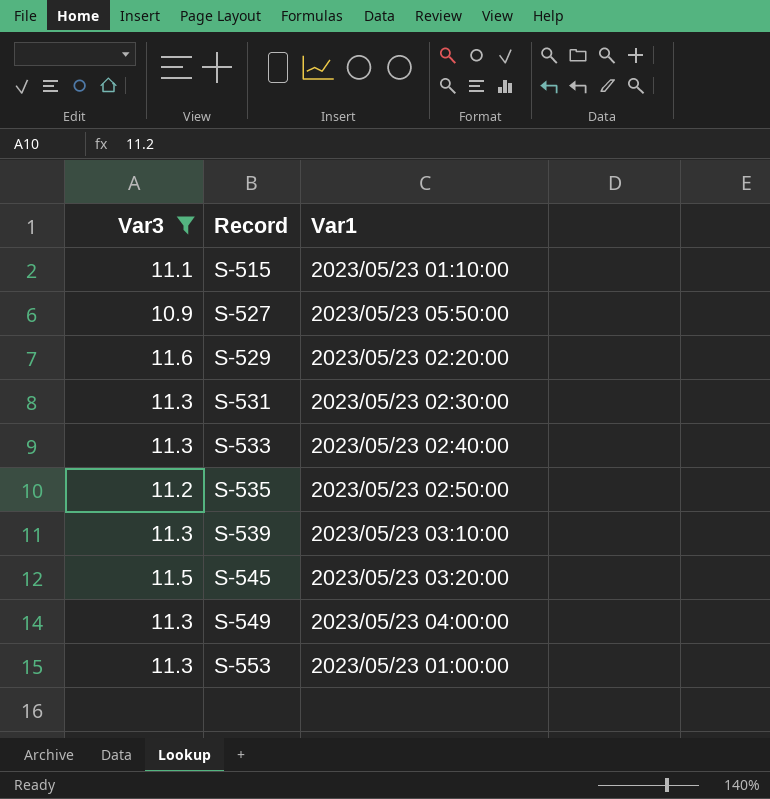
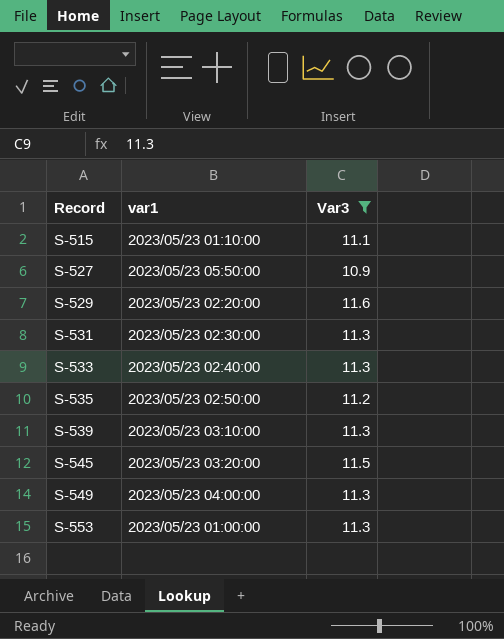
column name: Var1 -> var1
column Var3 | position: 1 -> 3

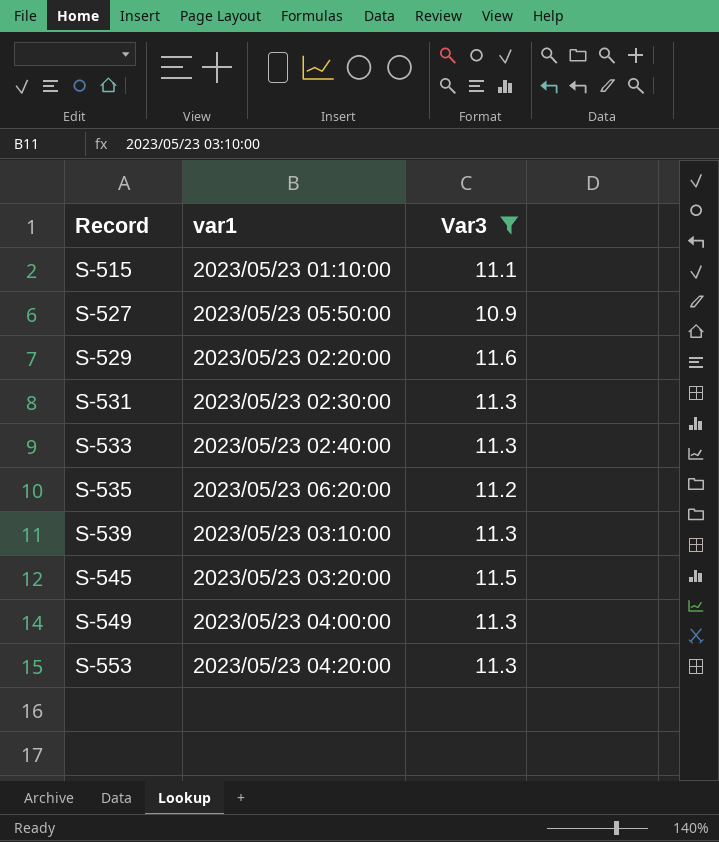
S-535 | var1: 2023/05/23 02:50:00 -> 2023/05/23 06:20:00
S-553 | var1: 2023/05/23 01:00:00 -> 2023/05/23 04:20:00

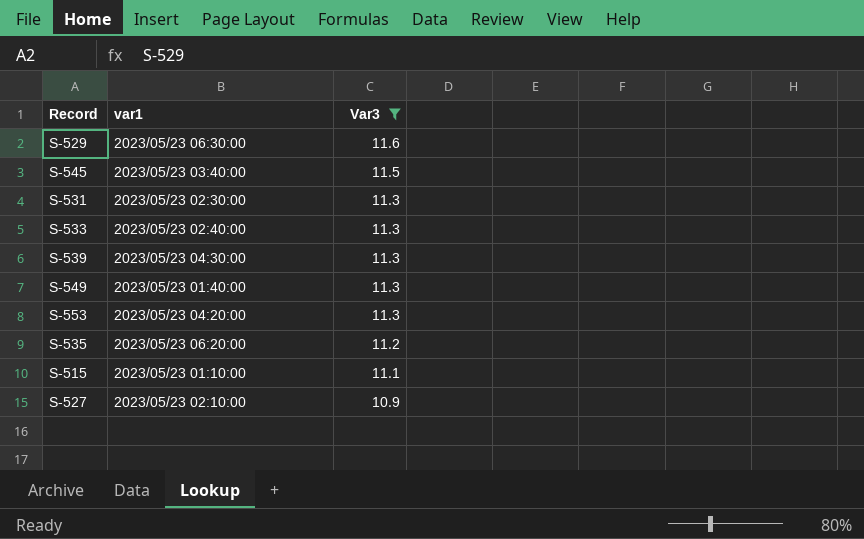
row order: Record ascending -> Var3 descending
S-529 | var1: 2023/05/23 02:20:00 -> 2023/05/23 06:30:00
S-545 | var1: 2023/05/23 03:20:00 -> 2023/05/23 03:40:00
S-539 | var1: 2023/05/23 03:10:00 -> 2023/05/23 04:30:00
S-549 | var1: 2023/05/23 04:00:00 -> 2023/05/23 01:40:00
S-527 | var1: 2023/05/23 05:50:00 -> 2023/05/23 02:10:00

